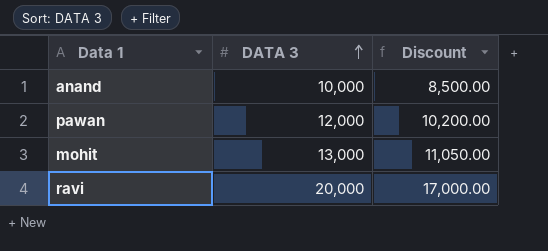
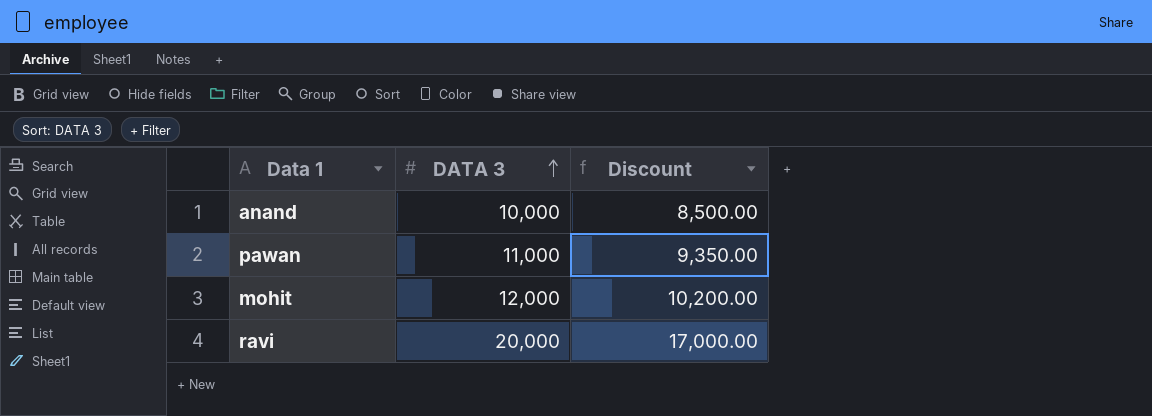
pawan | DATA 3: 12,000 -> 11,000
pawan | Discount: 10,200.00 -> 9,350.00
mohit | DATA 3: 13,000 -> 12,000
mohit | Discount: 11,050.00 -> 10,200.00

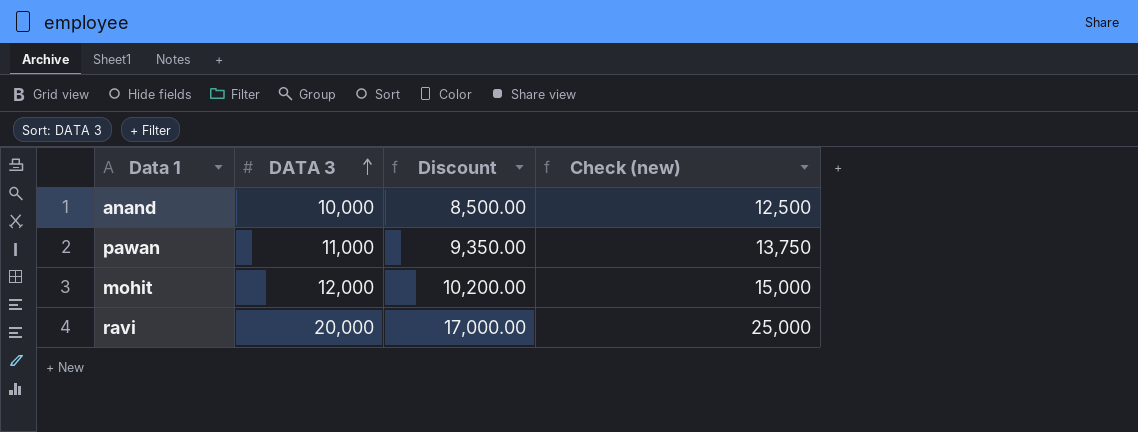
column Check (new) | formula: none -> [DATA 3] * 1.25

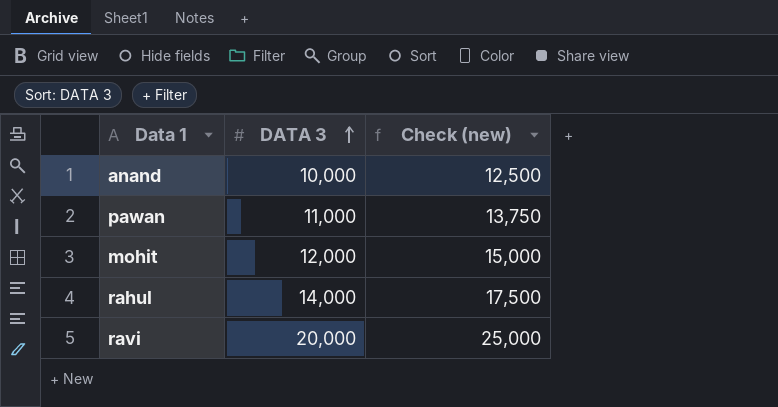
column Discount | formula: [DATA 3] * 0.85 -> none
row rahul: none -> 14,000 | 17,500

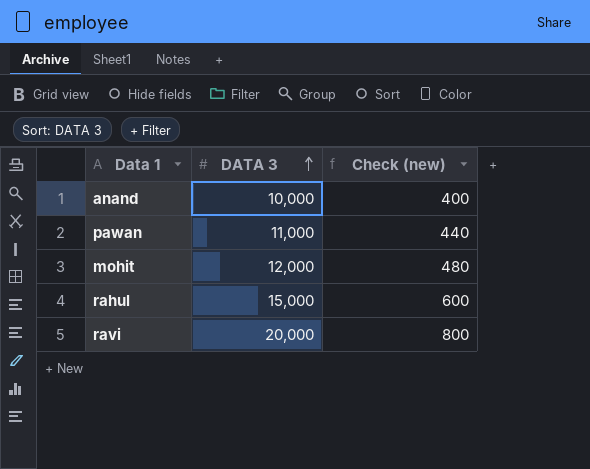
column Check (new) | formula: [DATA 3] * 1.25 -> [DATA 3] * 0.04
rahul | DATA 3: 14,000 -> 15,000

